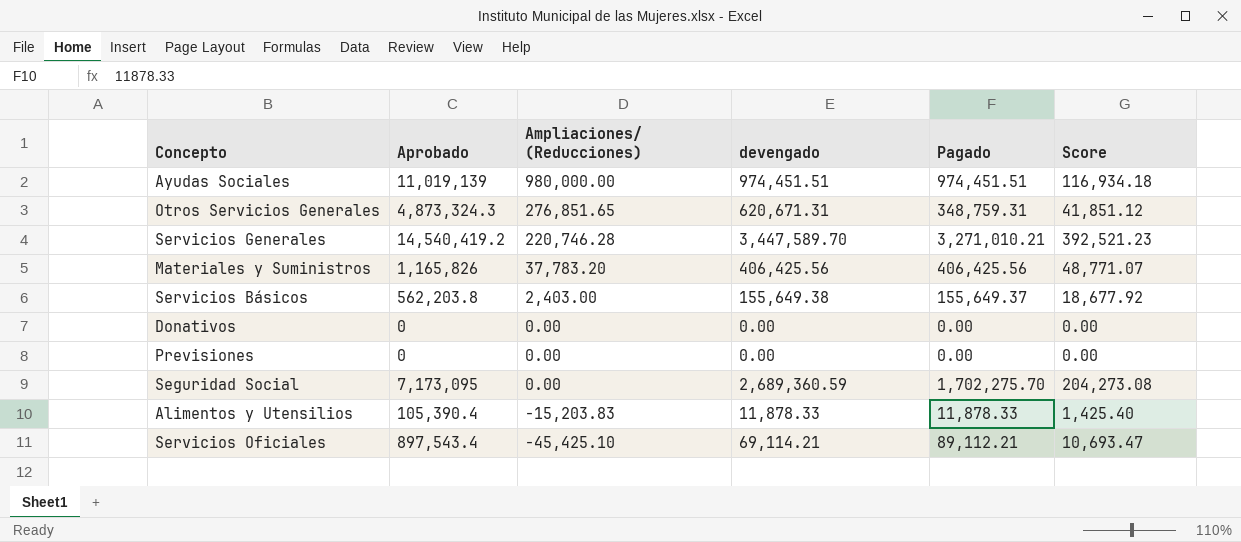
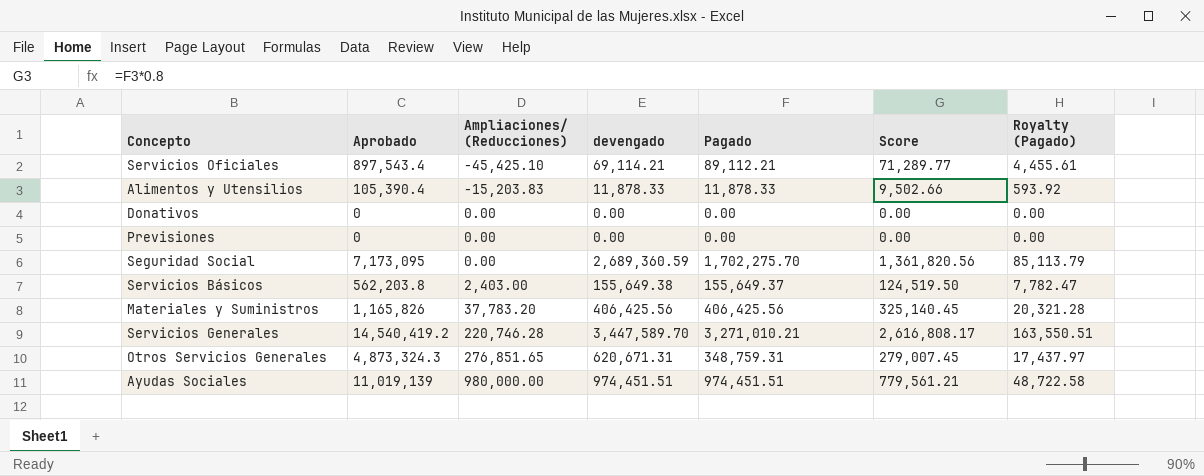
row order: Ampliaciones/ (Reducciones) descending -> Ampliaciones/ (Reducciones) ascending
column Score | formula: [Pagado] * 0.12 -> [Pagado] * 0.8
column Royalty (Pagado) | formula: none -> [Pagado] * 0.05

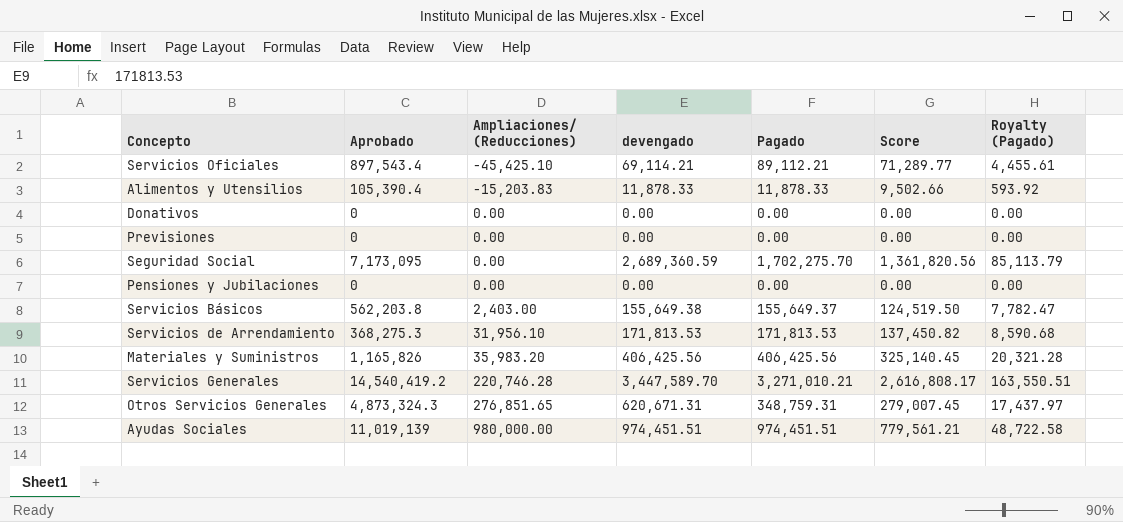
row Pensiones y Jubilaciones: none -> 0 | 0.00 | 0.00 | 0.00 | 0.00 | 0.00
row Servicios de Arrendamiento: none -> 368,275.3 | 31,956.10 | 171,813.53 | 171,813.53 | 137,450.82 | 8,590.68
Materiales y Suministros | Ampliaciones/ (Reducciones): 37,783.20 -> 35,983.20

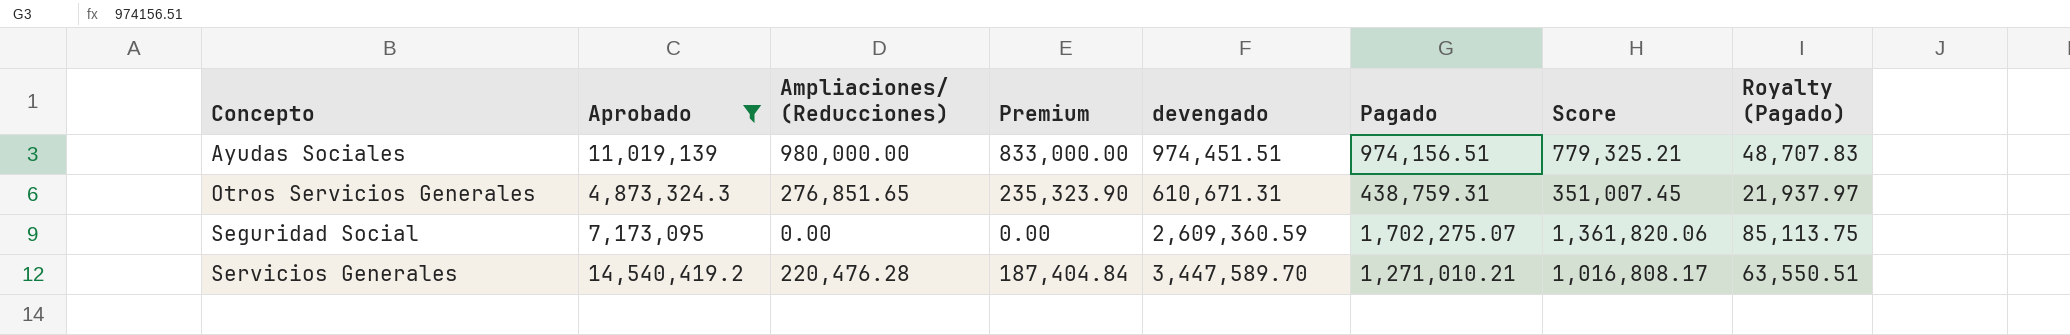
filter: none -> Aprobado >= 4,873,324.3
row order: Ampliaciones/ (Reducciones) ascending -> Concepto ascending
column Premium | formula: none -> [Ampliaciones/ (Reducciones)] * 0.85
Ayudas Sociales | Pagado: 974,451.51 -> 974,156.51
Ayudas Sociales | Score: 779,561.21 -> 779,325.21
Ayudas Sociales | Royalty (Pagado): 48,722.58 -> 48,707.83
Otros Servicios Generales | devengado: 620,671.31 -> 610,671.31
Otros Servicios Generales | Pagado: 348,759.31 -> 438,759.31
Otros Servicios Generales | Score: 279,007.45 -> 351,007.45
Otros Servicios Generales | Royalty (Pagado): 17,437.97 -> 21,937.97
Seguridad Social | devengado: 2,689,360.59 -> 2,609,360.59
Seguridad Social | Pagado: 1,702,275.70 -> 1,702,275.07
Seguridad Social | Score: 1,361,820.56 -> 1,361,820.06
Seguridad Social | Royalty (Pagado): 85,113.79 -> 85,113.75
Servicios Generales | Ampliaciones/ (Reducciones): 220,746.28 -> 220,476.28
Servicios Generales | Pagado: 3,271,010.21 -> 1,271,010.21
Servicios Generales | Score: 2,616,808.17 -> 1,016,808.17
Servicios Generales | Royalty (Pagado): 163,550.51 -> 63,550.51

